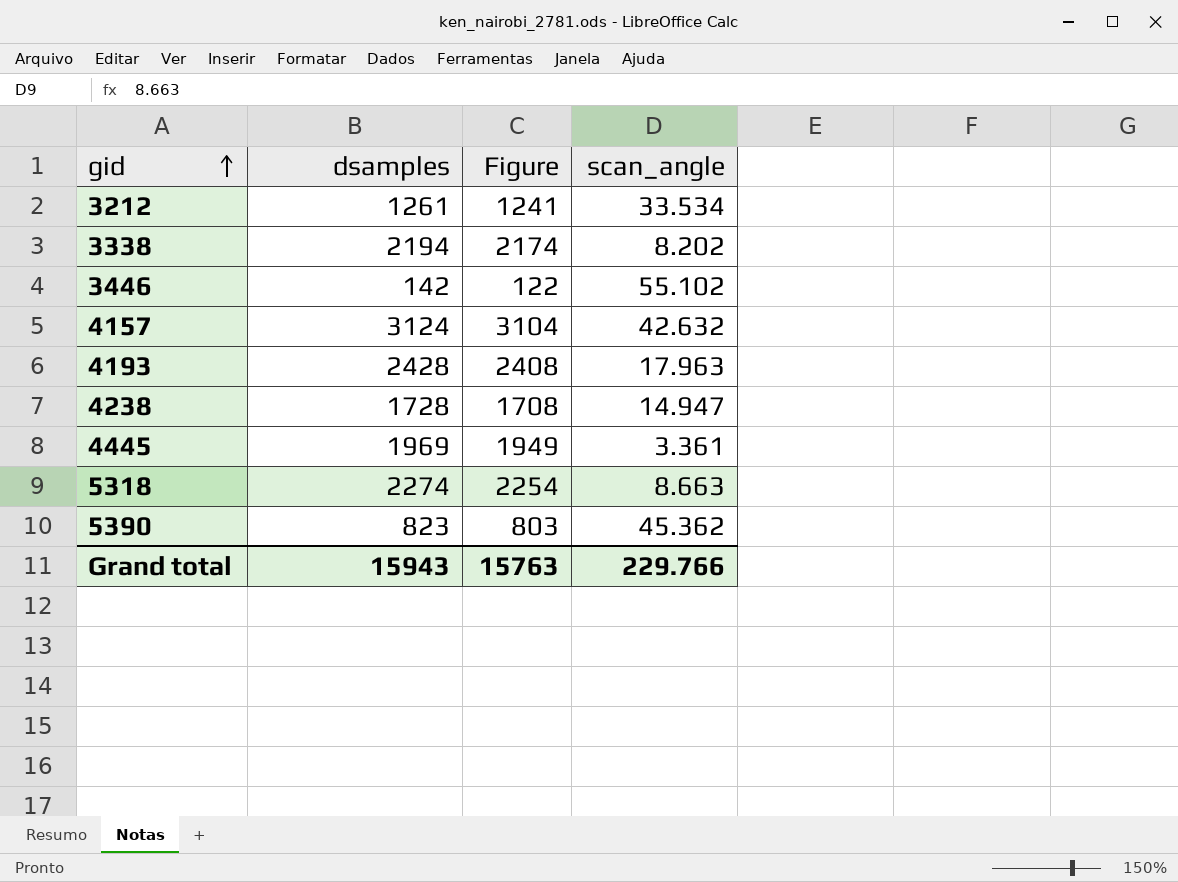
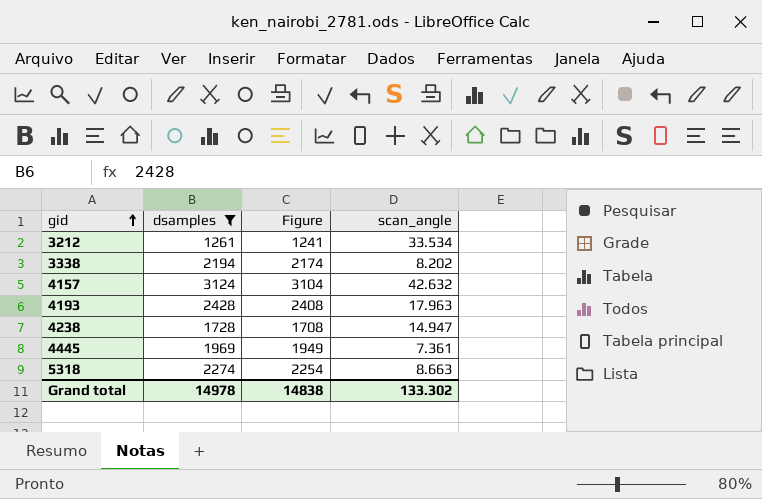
filter: none -> dsamples >= 1261
4445 | scan_angle: 3.361 -> 7.361
Grand total | dsamples: 15943 -> 14978
Grand total | Figure: 15763 -> 14838
Grand total | scan_angle: 229.766 -> 133.302

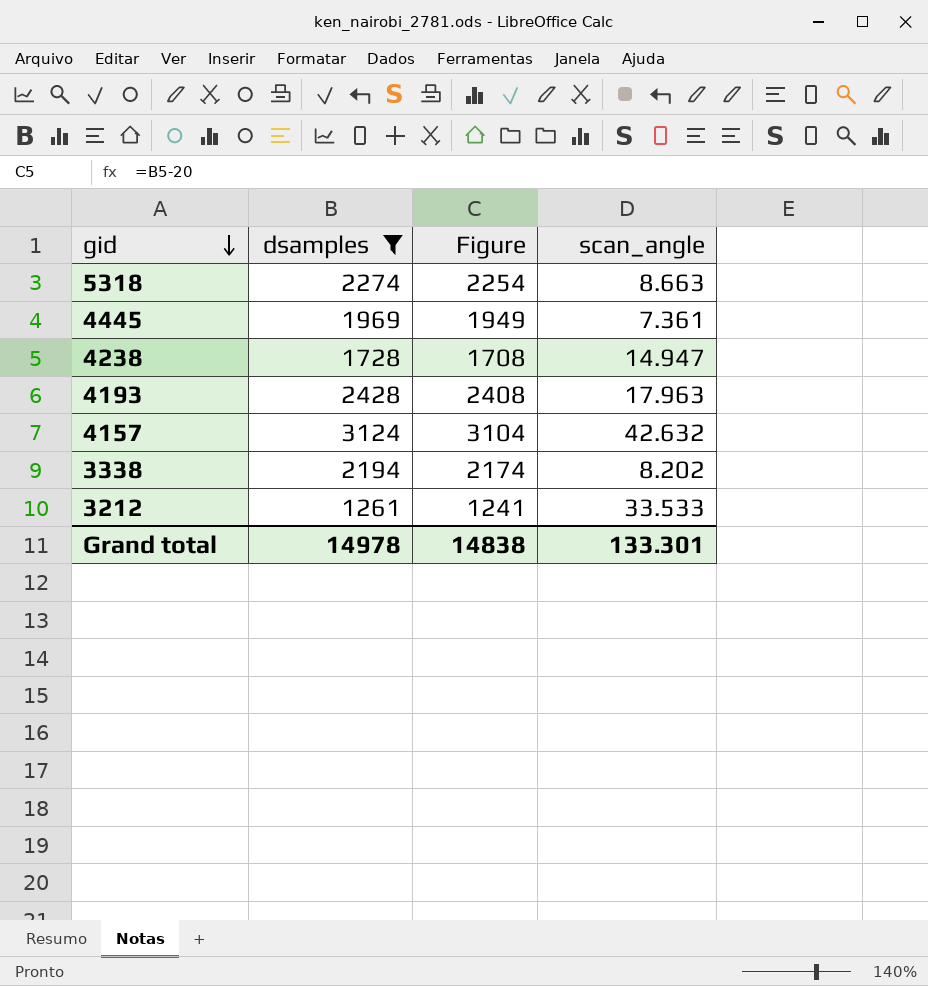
row order: gid ascending -> gid descending
3212 | scan_angle: 33.534 -> 33.533
Grand total | scan_angle: 133.302 -> 133.301

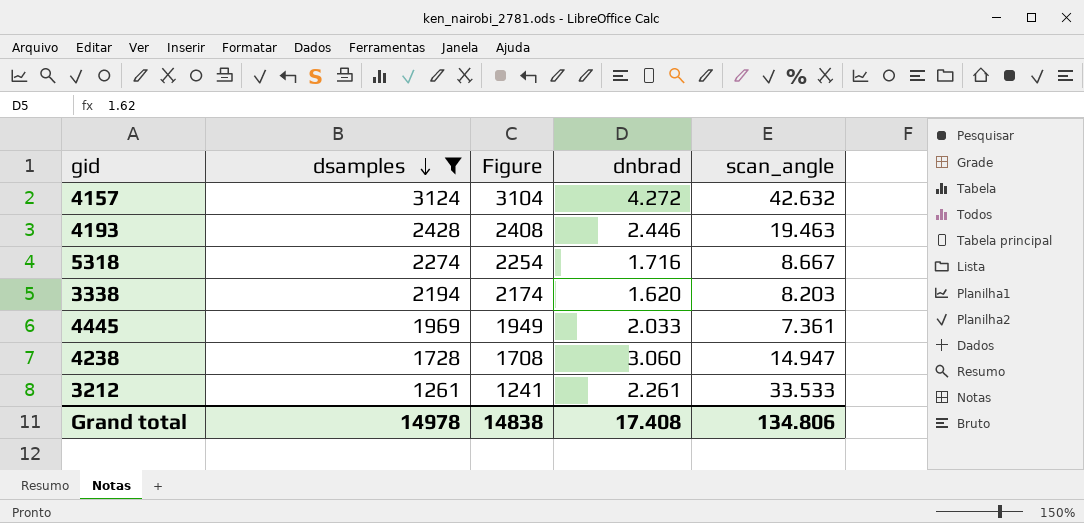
row order: gid descending -> dsamples descending
column dnbrad | position: none -> 4
4193 | scan_angle: 17.963 -> 19.463
5318 | scan_angle: 8.663 -> 8.667
3338 | scan_angle: 8.202 -> 8.203
Grand total | scan_angle: 133.301 -> 134.806

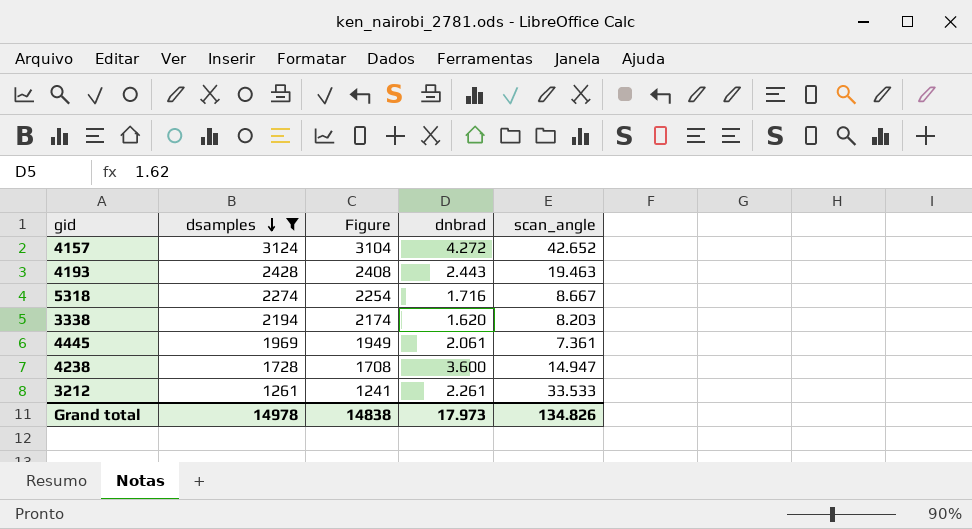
4157 | scan_angle: 42.632 -> 42.652
4193 | dnbrad: 2.446 -> 2.443
4445 | dnbrad: 2.033 -> 2.061
4238 | dnbrad: 3.060 -> 3.600
Grand total | dnbrad: 17.408 -> 17.973
Grand total | scan_angle: 134.806 -> 134.826

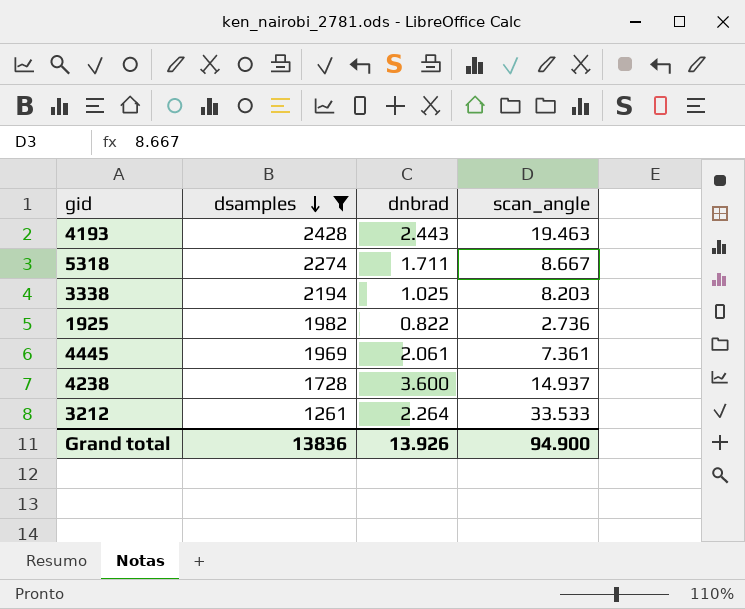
column Figure | formula: [dsamples] - 20 -> none
row 4157: 3124 | 3104 | 4.272 | 42.652 -> none
5318 | dnbrad: 1.716 -> 1.711
3338 | dnbrad: 1.620 -> 1.025
row 1925: none -> 1982 | 0.822 | 2.736
4238 | scan_angle: 14.947 -> 14.937
3212 | dnbrad: 2.261 -> 2.264
Grand total | dsamples: 14978 -> 13836
Grand total | dnbrad: 17.973 -> 13.926
Grand total | scan_angle: 134.826 -> 94.900

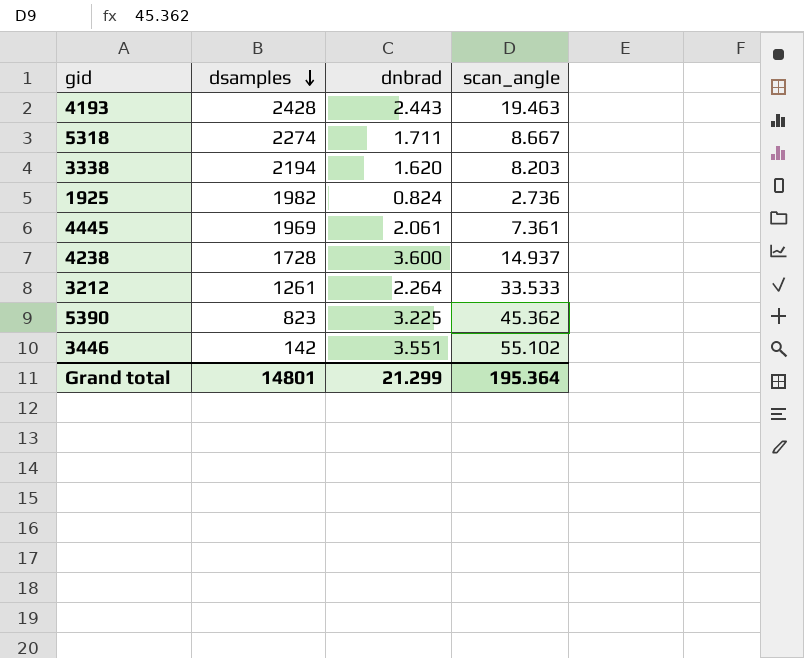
filter: dsamples >= 1261 -> none
3338 | dnbrad: 1.025 -> 1.620
1925 | dnbrad: 0.822 -> 0.824
Grand total | dsamples: 13836 -> 14801
Grand total | dnbrad: 13.926 -> 21.299
Grand total | scan_angle: 94.900 -> 195.364

